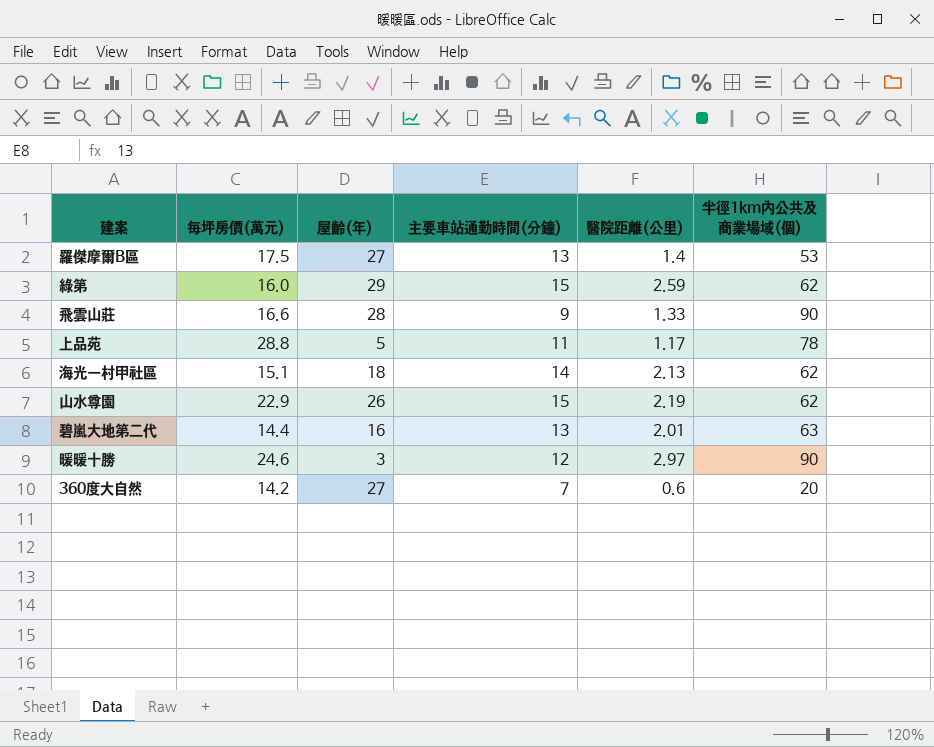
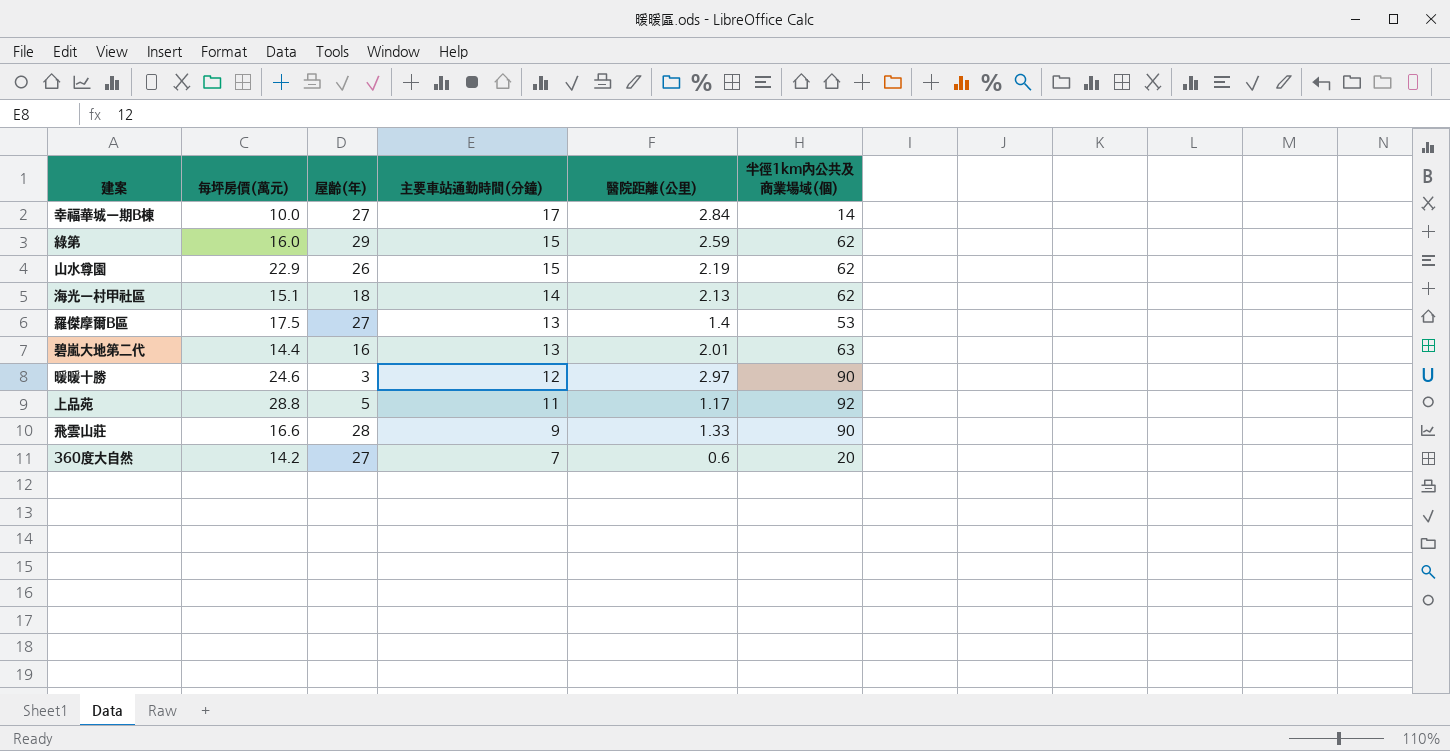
row order: none -> 主要車站通勤時間(分鐘) descending
row 幸福華城一期B棟: none -> 10.0 | 27 | 17 | 2.84 | 14
上品苑 | 半徑1km內公共及商業場域(個): 78 -> 92

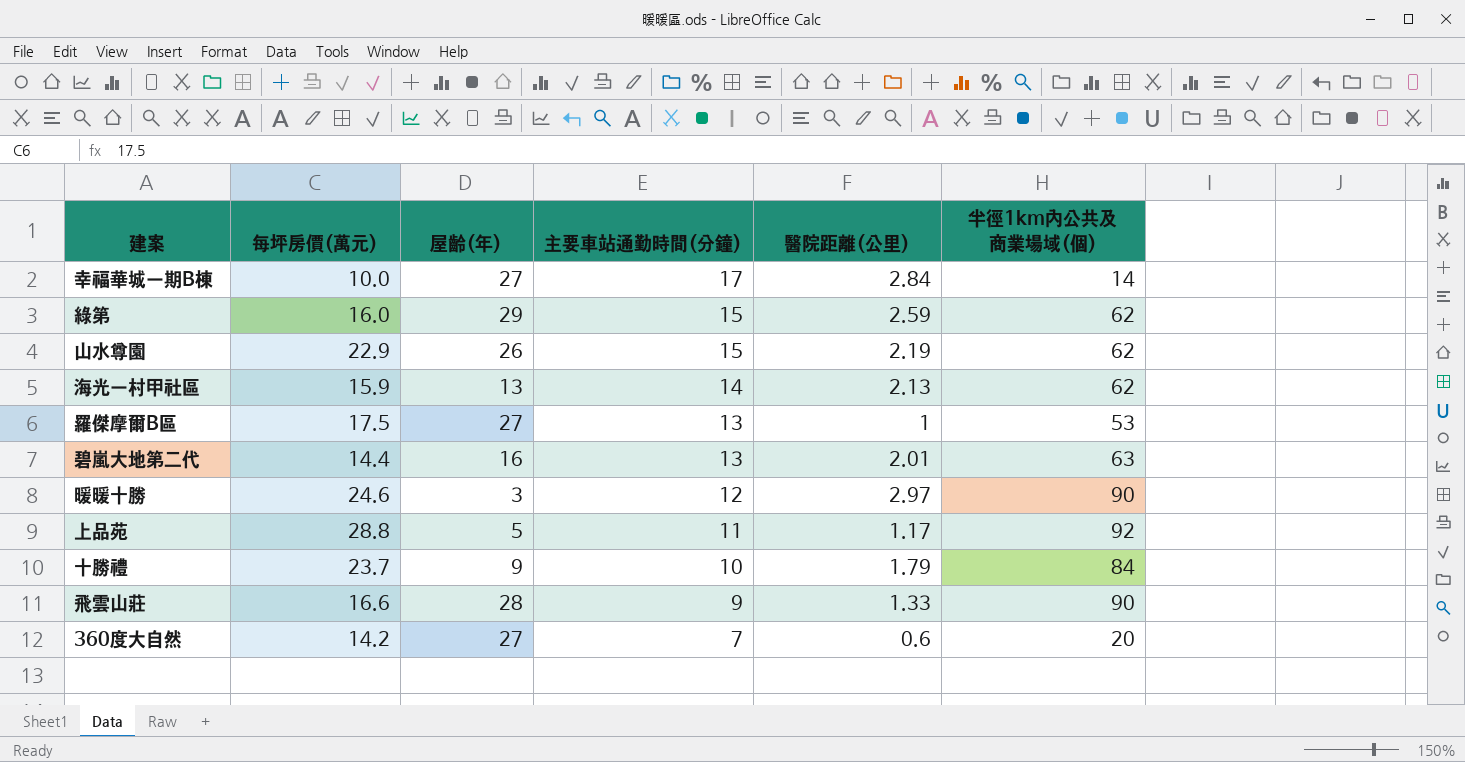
海光一村甲社區 | 每坪房價(萬元): 15.1 -> 15.9
海光一村甲社區 | 屋齡(年): 18 -> 13
羅傑摩爾B區 | 醫院距離(公里): 1.4 -> 1
row 十勝禮: none -> 23.7 | 9 | 10 | 1.79 | 84

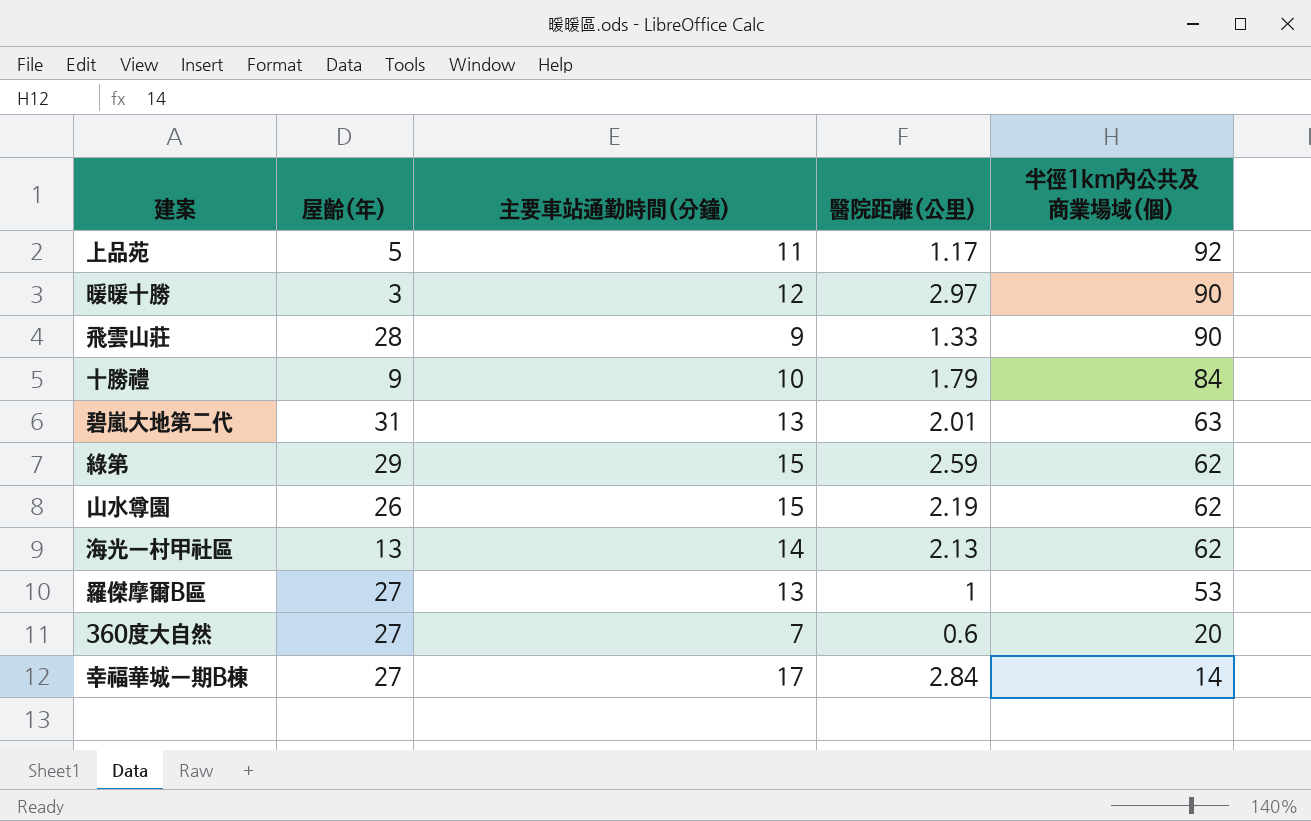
row order: 主要車站通勤時間(分鐘) descending -> 半徑1km內公共及商業場域(個) descending
column 每坪房價(萬元) | position: 2 -> none
碧嵐大地第二代 | 屋齡(年): 16 -> 31

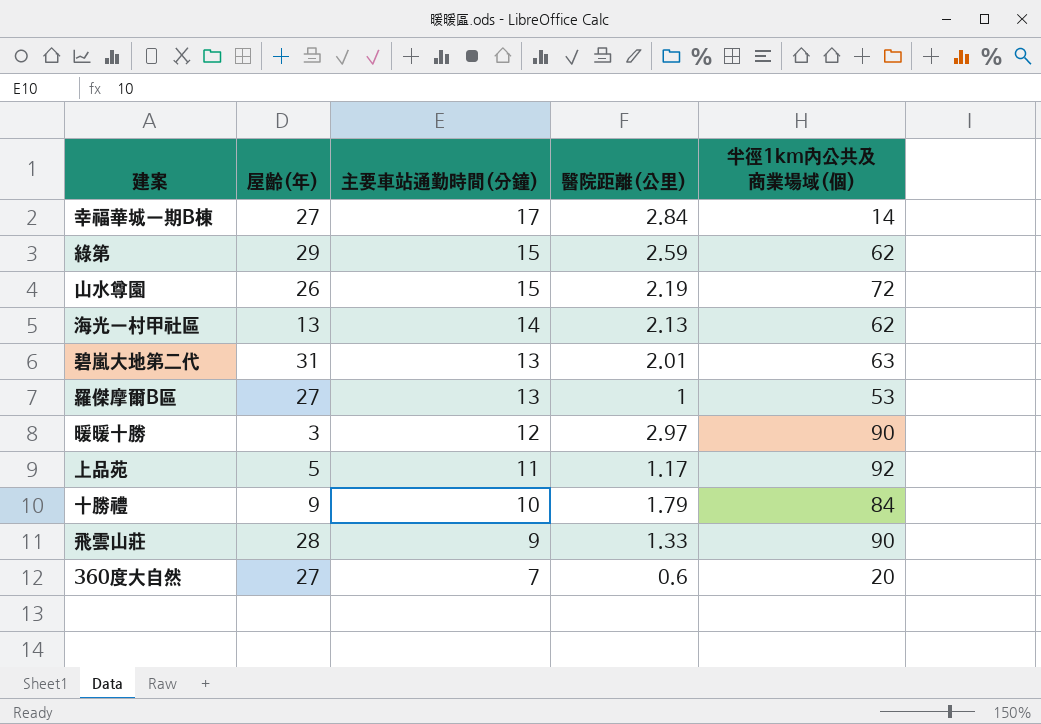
row order: 半徑1km內公共及商業場域(個) descending -> 主要車站通勤時間(分鐘) descending
山水尊園 | 半徑1km內公共及商業場域(個): 62 -> 72

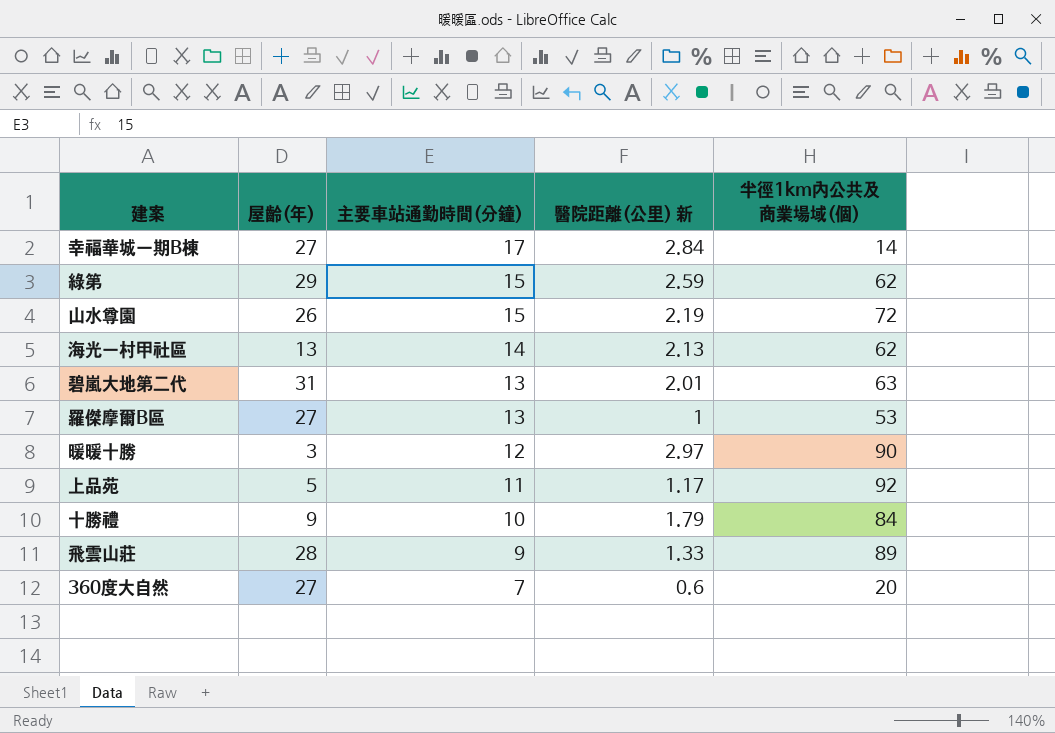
column name: 醫院距離(公里) -> 醫院距離(公里) 新
飛雲山莊 | 半徑1km內公共及商業場域(個): 90 -> 89

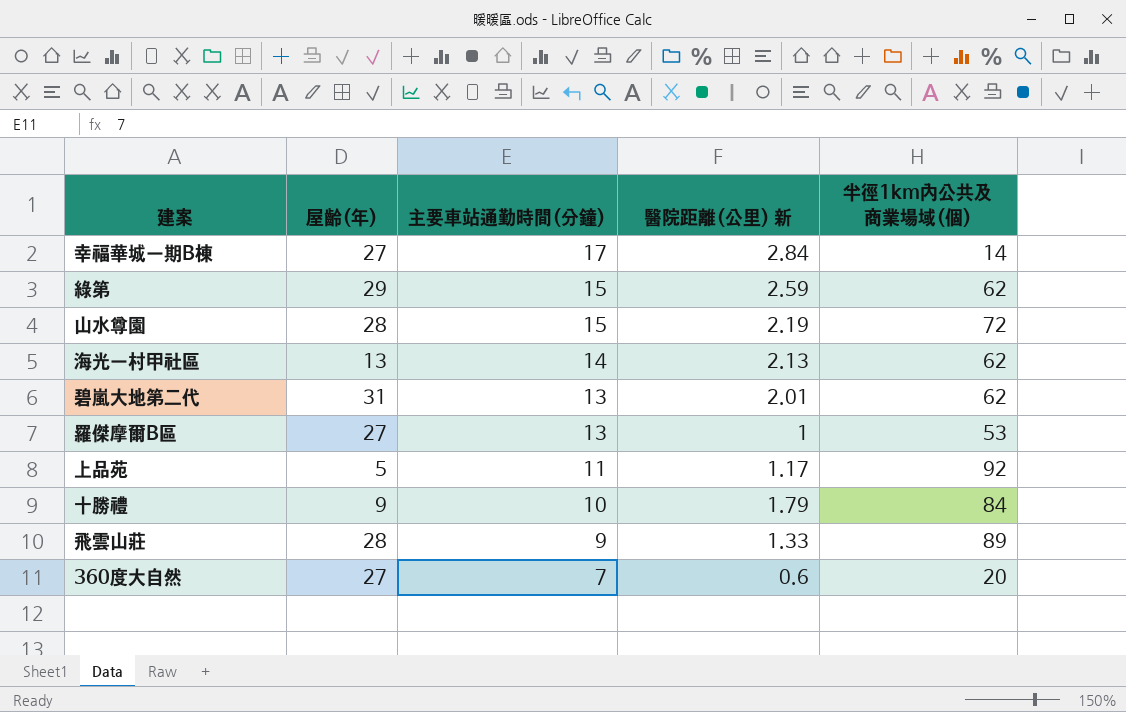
row 暖暖十勝: 3 | 12 | 2.97 | 90 -> none
山水尊園 | 屋齡(年): 26 -> 28
碧嵐大地第二代 | 半徑1km內公共及商業場域(個): 63 -> 62

